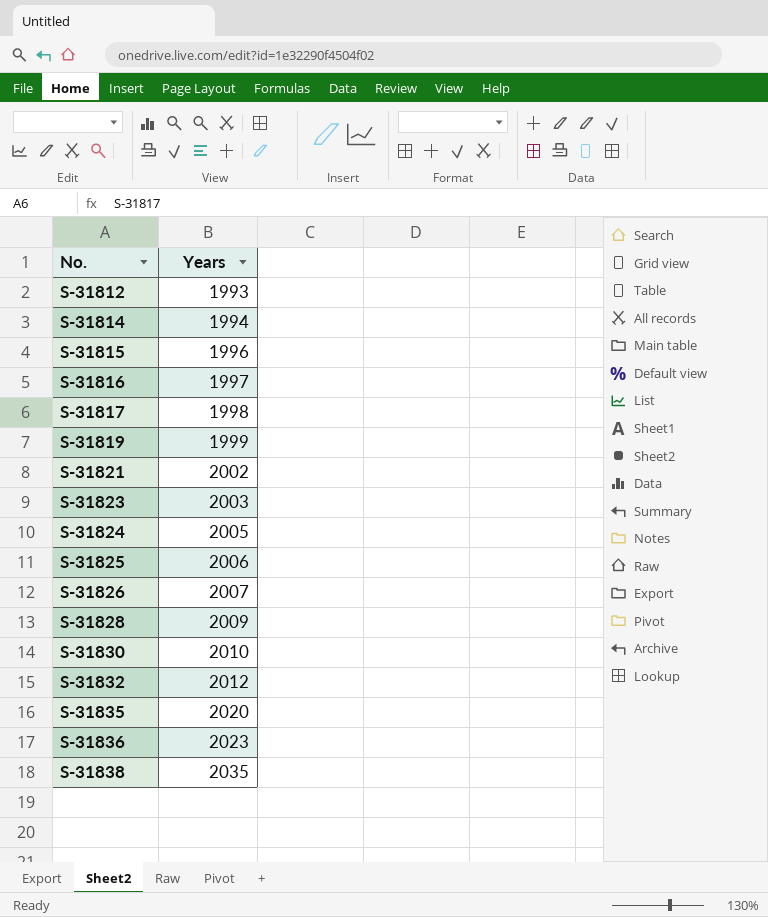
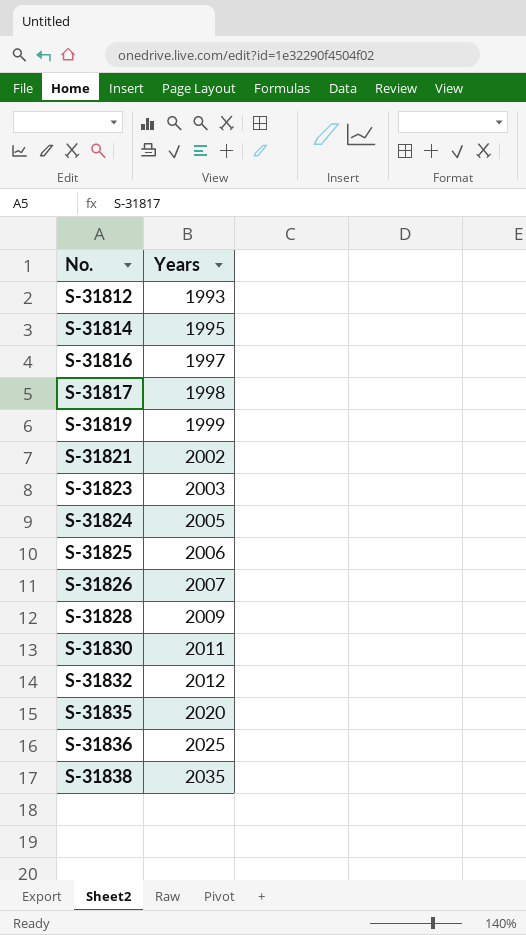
row S-31815: 1996 -> none
S-31814 | Years: 1994 -> 1995
S-31830 | Years: 2010 -> 2011
S-31836 | Years: 2023 -> 2025

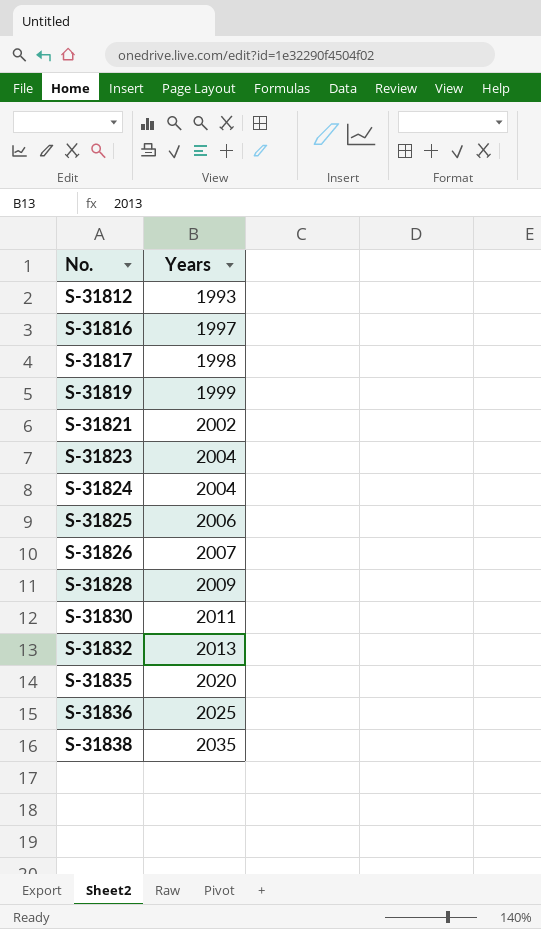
row S-31814: 1995 -> none
S-31823 | Years: 2003 -> 2004
S-31824 | Years: 2005 -> 2004
S-31832 | Years: 2012 -> 2013

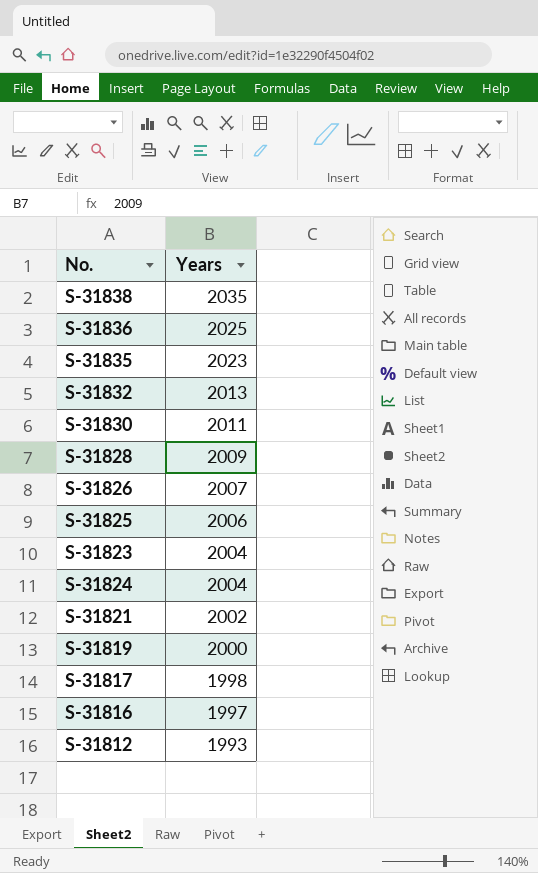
row order: No. ascending -> Years descending
S-31835 | Years: 2020 -> 2023
S-31819 | Years: 1999 -> 2000

